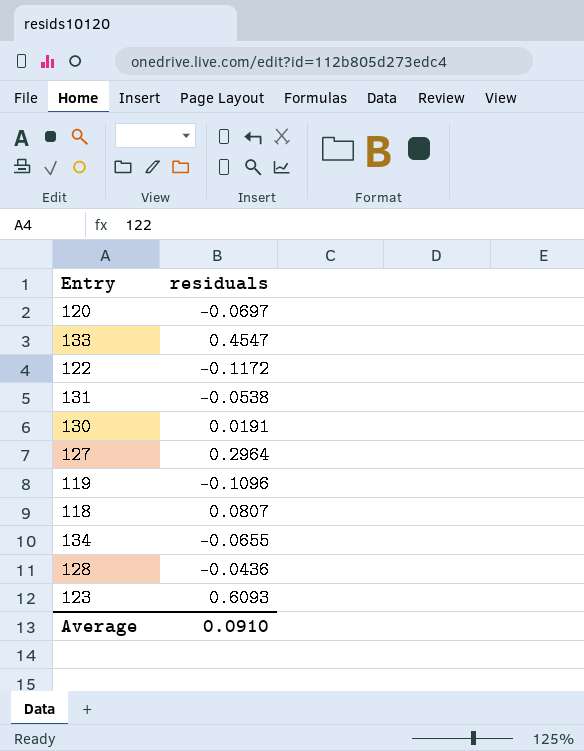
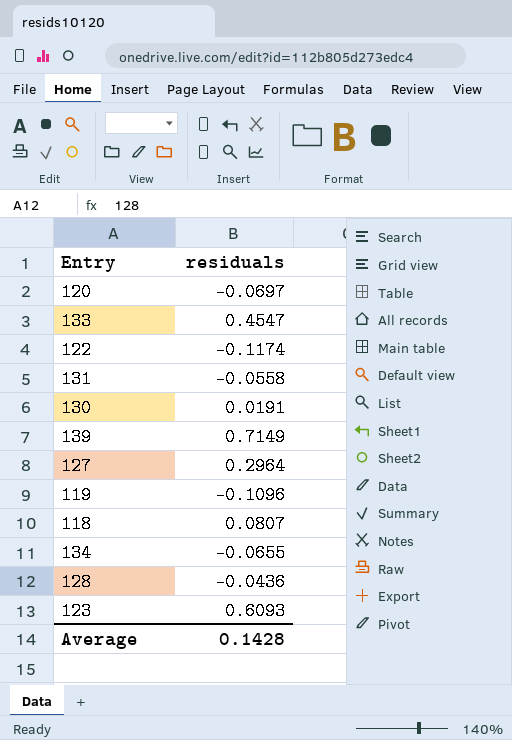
122 | residuals: -0.1172 -> -0.1174
131 | residuals: -0.0538 -> -0.0558
row 139: none -> 0.7149
Average | residuals: 0.0910 -> 0.1428

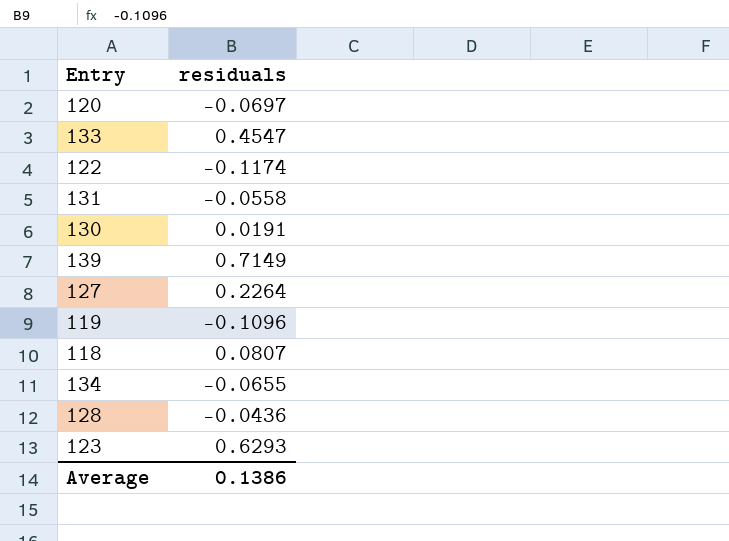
127 | residuals: 0.2964 -> 0.2264
123 | residuals: 0.6093 -> 0.6293
Average | residuals: 0.1428 -> 0.1386

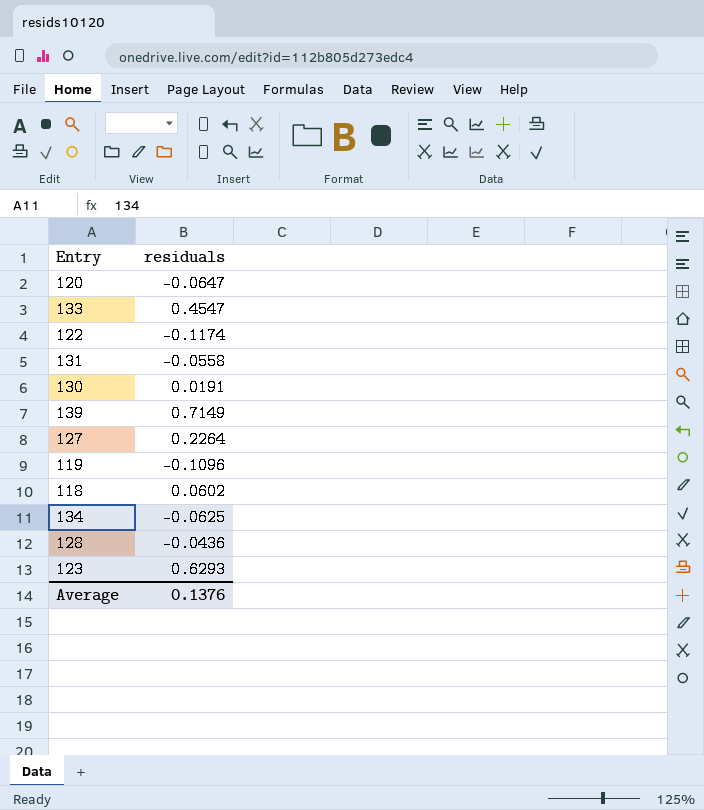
120 | residuals: -0.0697 -> -0.0647
118 | residuals: 0.0807 -> 0.0602
134 | residuals: -0.0655 -> -0.0625
Average | residuals: 0.1386 -> 0.1376

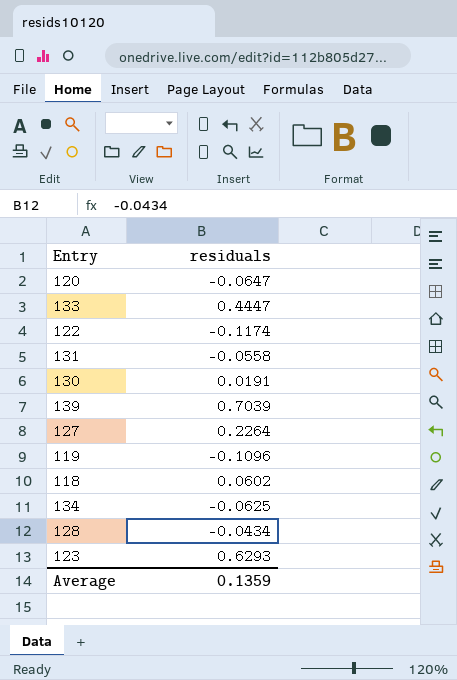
133 | residuals: 0.4547 -> 0.4447
139 | residuals: 0.7149 -> 0.7039
128 | residuals: -0.0436 -> -0.0434
Average | residuals: 0.1376 -> 0.1359

